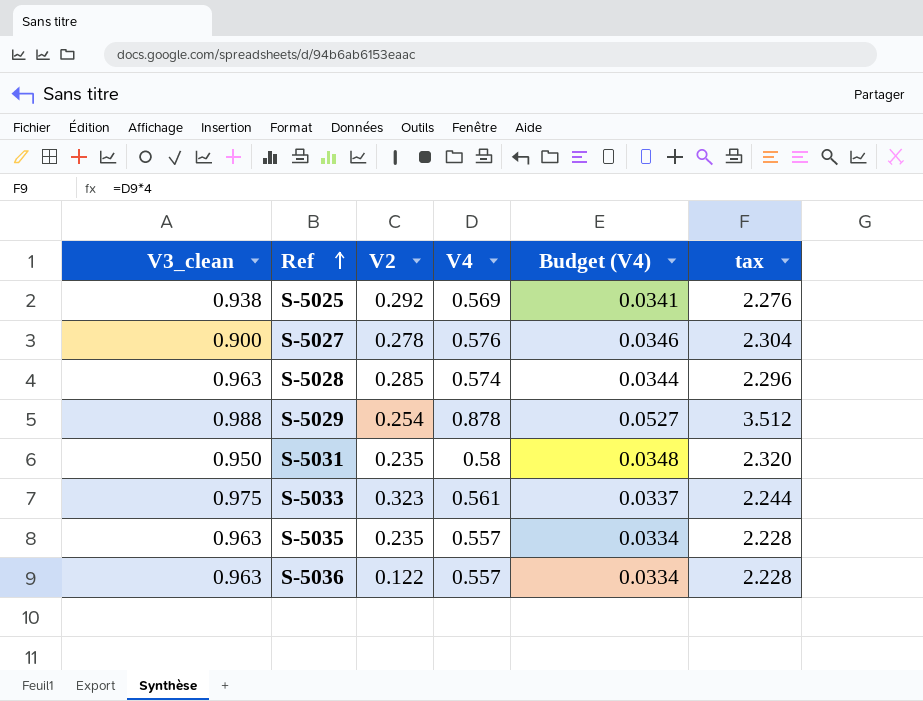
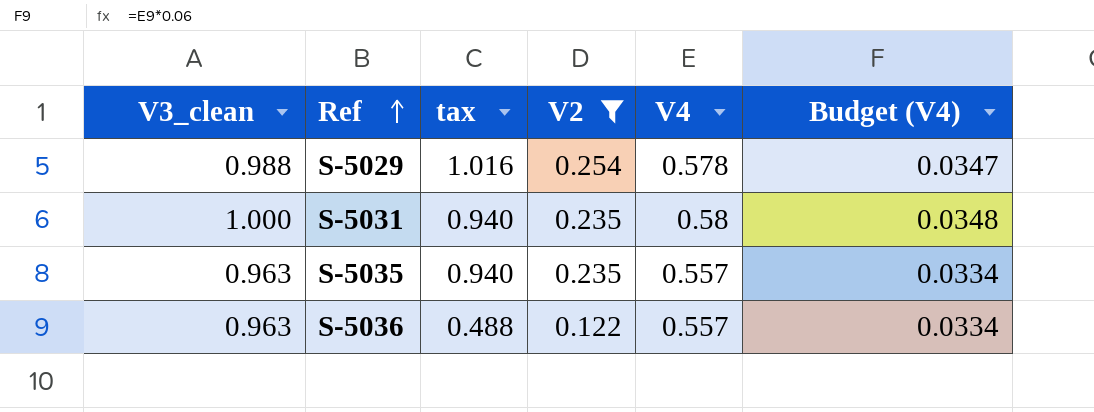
filter: none -> V2 <= 0.254
column tax | formula: [V4] * 4 -> [V2] * 4
column tax | position: 6 -> 3
S-5029 | V4: 0.878 -> 0.578
S-5029 | Budget (V4): 0.0527 -> 0.0347
S-5031 | V3_clean: 0.950 -> 1.000

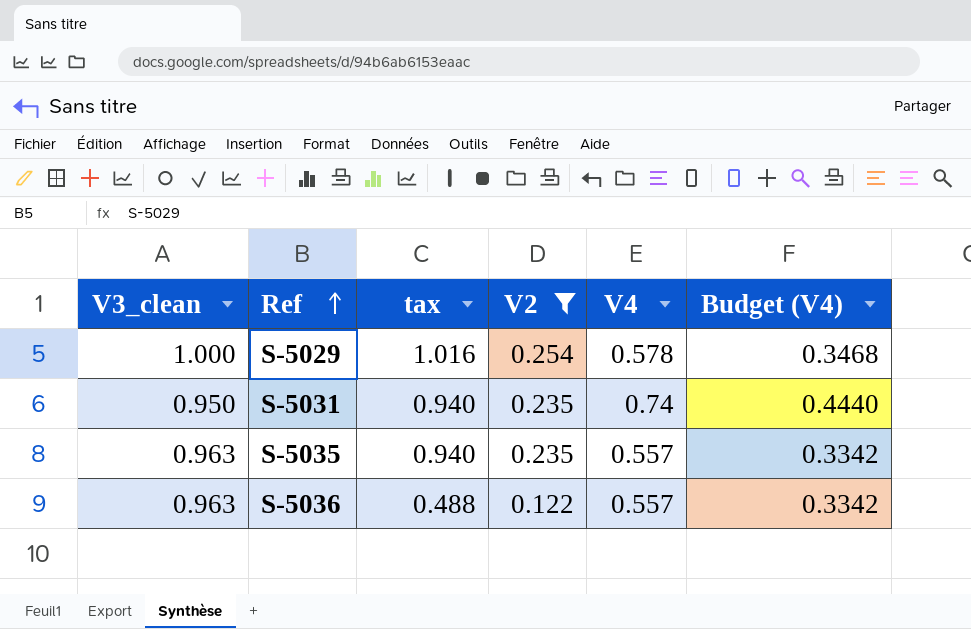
column Budget (V4) | formula: [V4] * 0.06 -> [V4] * 0.6
S-5029 | V3_clean: 0.988 -> 1.000
S-5031 | V3_clean: 1.000 -> 0.950
S-5031 | V4: 0.58 -> 0.74

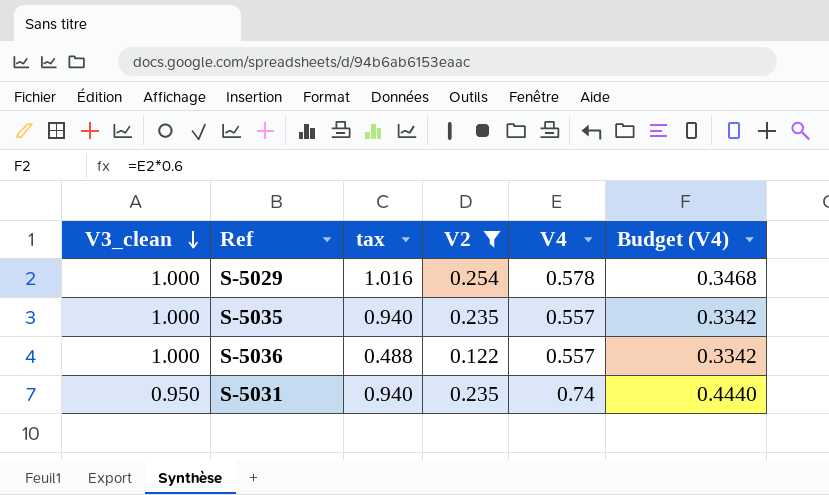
row order: Ref ascending -> V3_clean descending
S-5035 | V3_clean: 0.963 -> 1.000
S-5036 | V3_clean: 0.963 -> 1.000

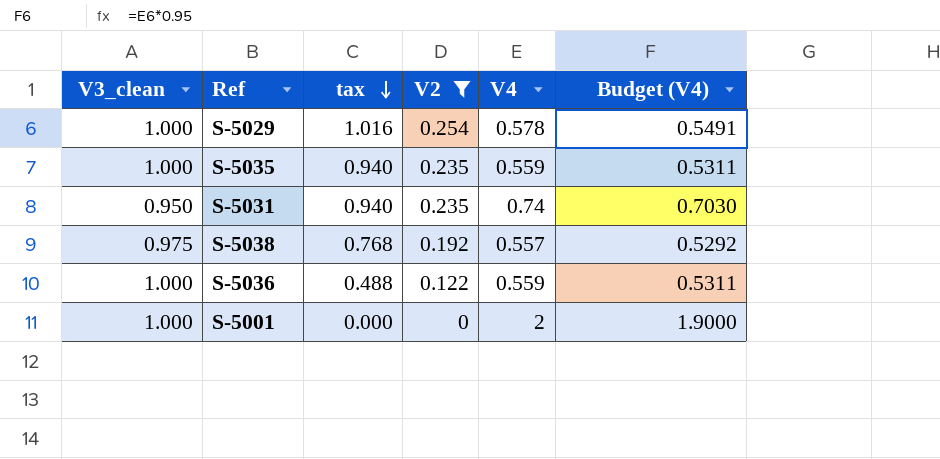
row order: V3_clean descending -> tax descending
column Budget (V4) | formula: [V4] * 0.6 -> [V4] * 0.95
S-5035 | V4: 0.557 -> 0.559
row S-5038: none -> 0.975 | 0.768 | 0.192 | 0.557 | 0.5292
S-5036 | V4: 0.557 -> 0.559
row S-5001: none -> 1.000 | 0.000 | 0 | 2 | 1.9000

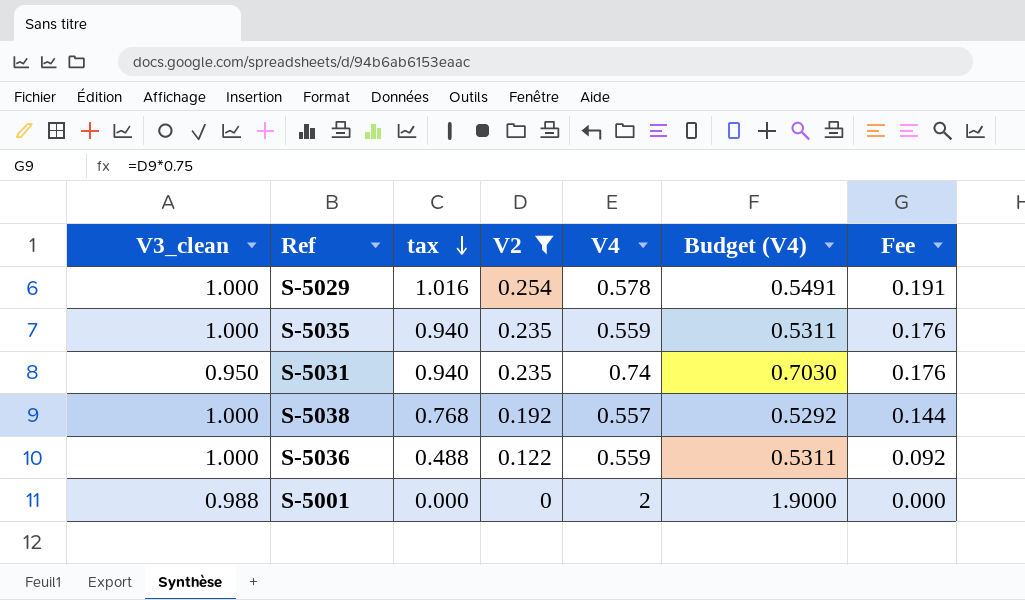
column Fee | formula: none -> [V2] * 0.75
S-5038 | V3_clean: 0.975 -> 1.000
S-5001 | V3_clean: 1.000 -> 0.988

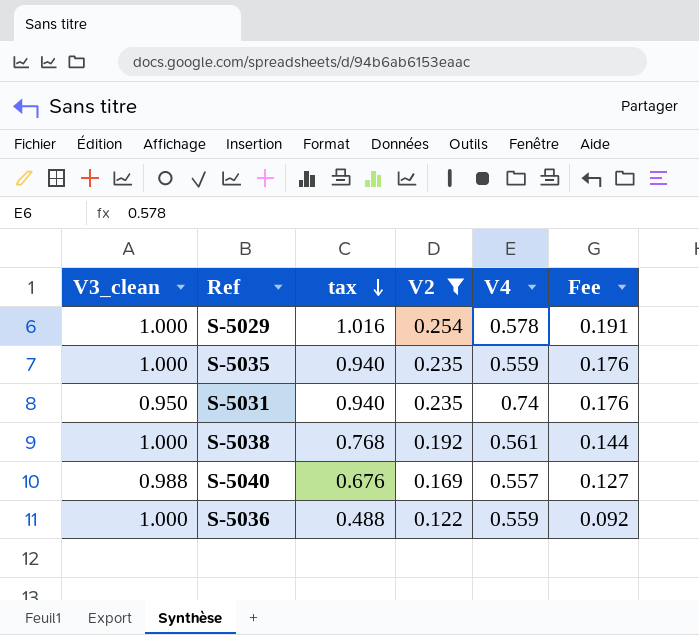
column Budget (V4) | formula: [V4] * 0.95 -> none
row S-5001: 0.988 | 0.000 | 0 | 2 | 1.9000 | 0.000 -> none
S-5038 | V4: 0.557 -> 0.561
row S-5040: none -> 0.988 | 0.676 | 0.169 | 0.557 | 0.127

